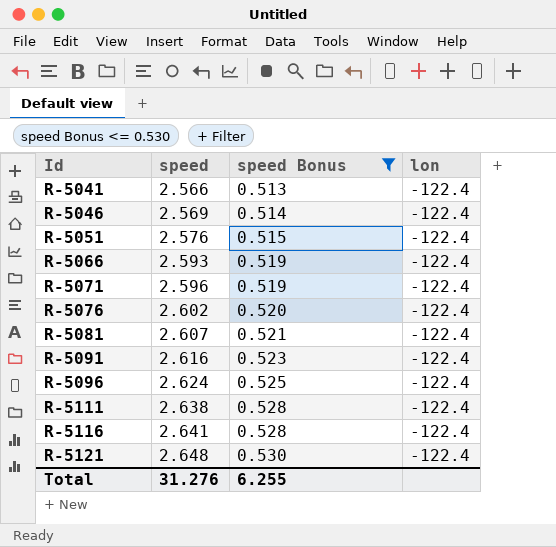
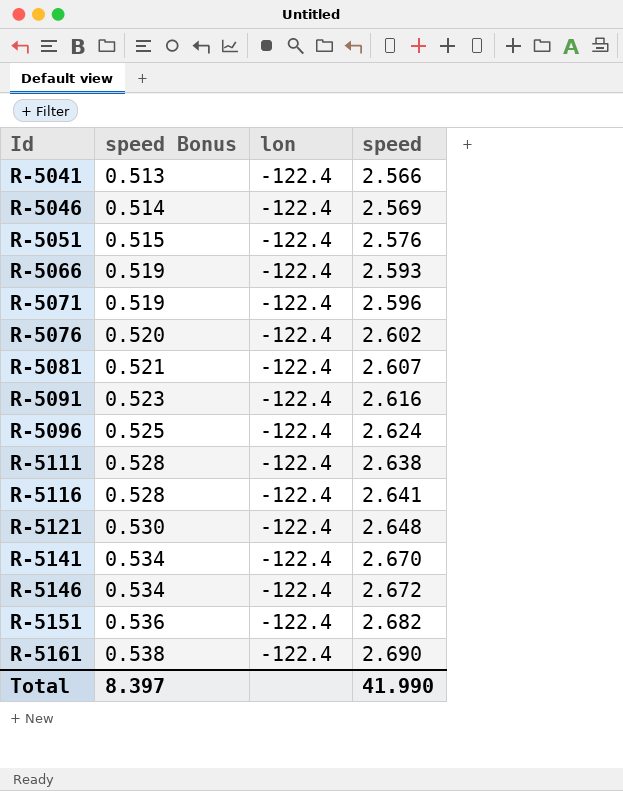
filter: speed Bonus <= 0.530 -> none
column speed | position: 2 -> 4
Total | speed Bonus: 6.255 -> 8.397
Total | speed: 31.276 -> 41.990

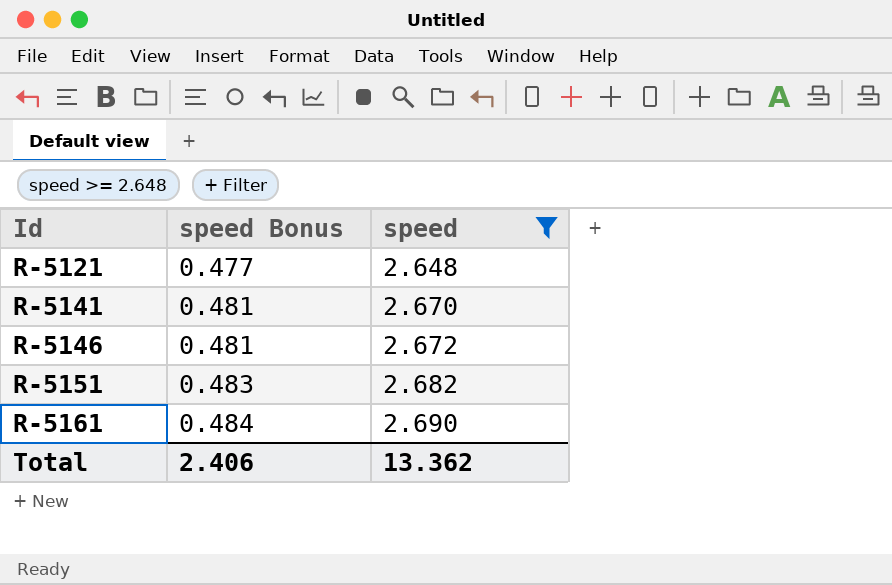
filter: none -> speed >= 2.648
column lon | position: 3 -> none
column speed Bonus | formula: [speed] * 0.2 -> [speed] * 0.18
Total | speed Bonus: 8.397 -> 2.406
Total | speed: 41.990 -> 13.362

